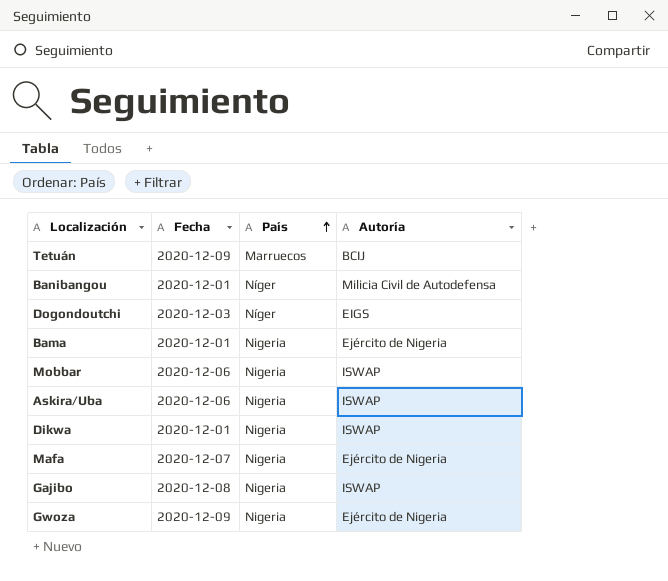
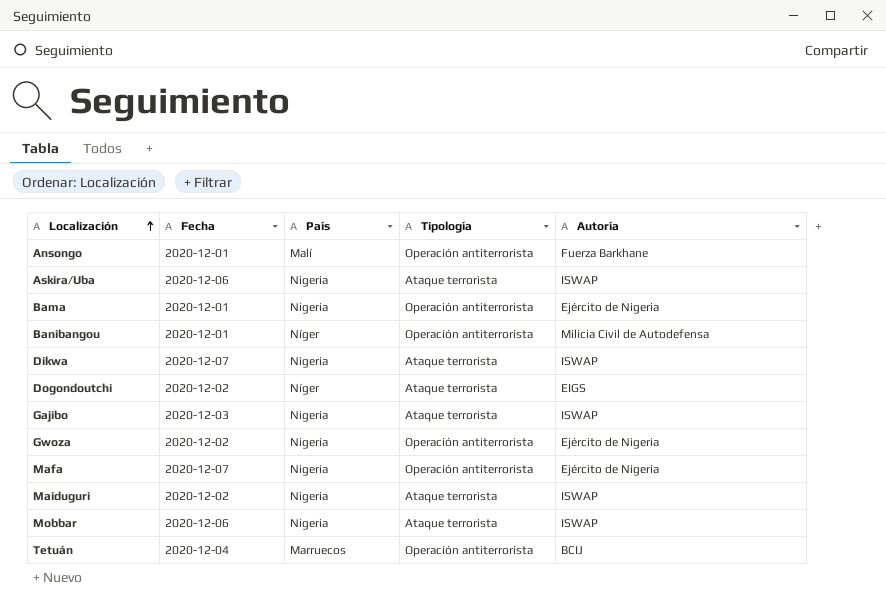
row order: País ascending -> Localización ascending
column Tipología | position: none -> 4
row Ansongo: none -> 2020-12-01 | Malí | Operación antiterrorista | Fuerza Barkhane
Dikwa | Fecha: 2020-12-01 -> 2020-12-07
Dogondoutchi | Fecha: 2020-12-03 -> 2020-12-02
Gajibo | Fecha: 2020-12-08 -> 2020-12-03
Gwoza | Fecha: 2020-12-09 -> 2020-12-02
row Maiduguri: none -> 2020-12-02 | Nigeria | Ataque terrorista | ISWAP
Tetuán | Fecha: 2020-12-09 -> 2020-12-04

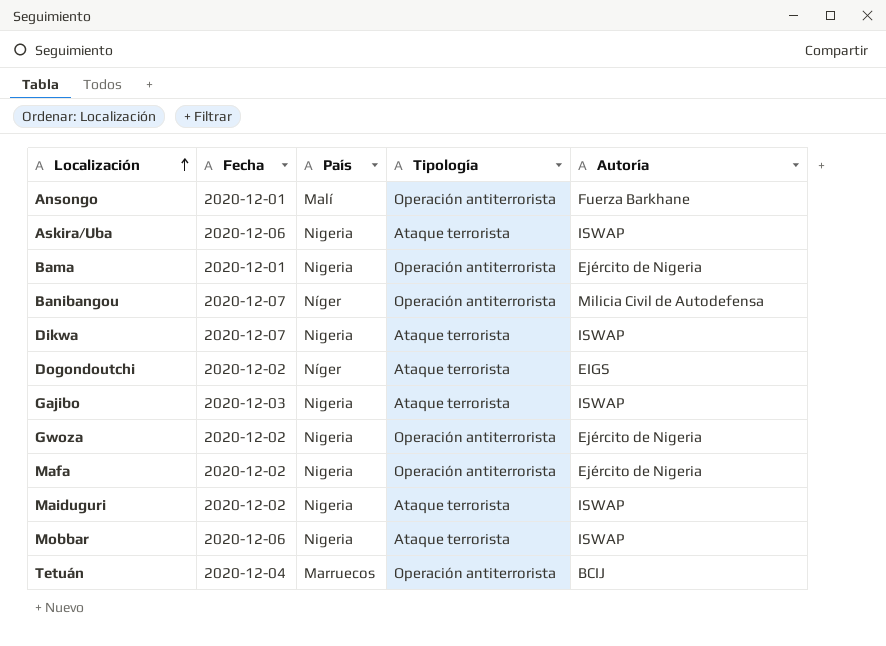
Banibangou | Fecha: 2020-12-01 -> 2020-12-07
Mafa | Fecha: 2020-12-07 -> 2020-12-02

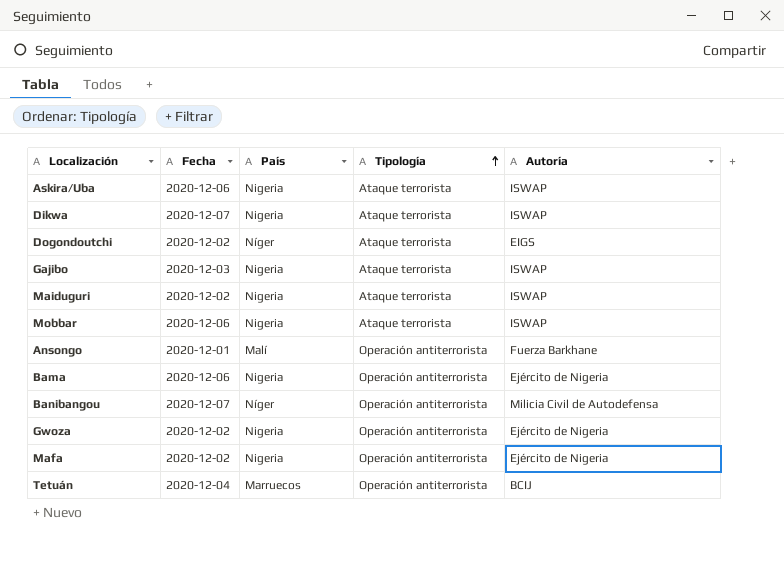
row order: Localización ascending -> Tipología ascending
Bama | Fecha: 2020-12-01 -> 2020-12-06

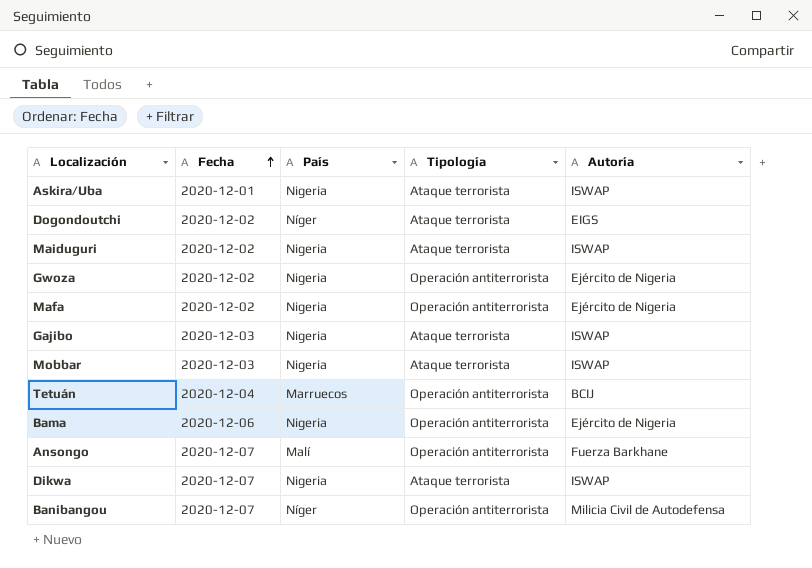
row order: Tipología ascending -> Fecha ascending
Askira/Uba | Fecha: 2020-12-06 -> 2020-12-01
Mobbar | Fecha: 2020-12-06 -> 2020-12-03
Ansongo | Fecha: 2020-12-01 -> 2020-12-07

